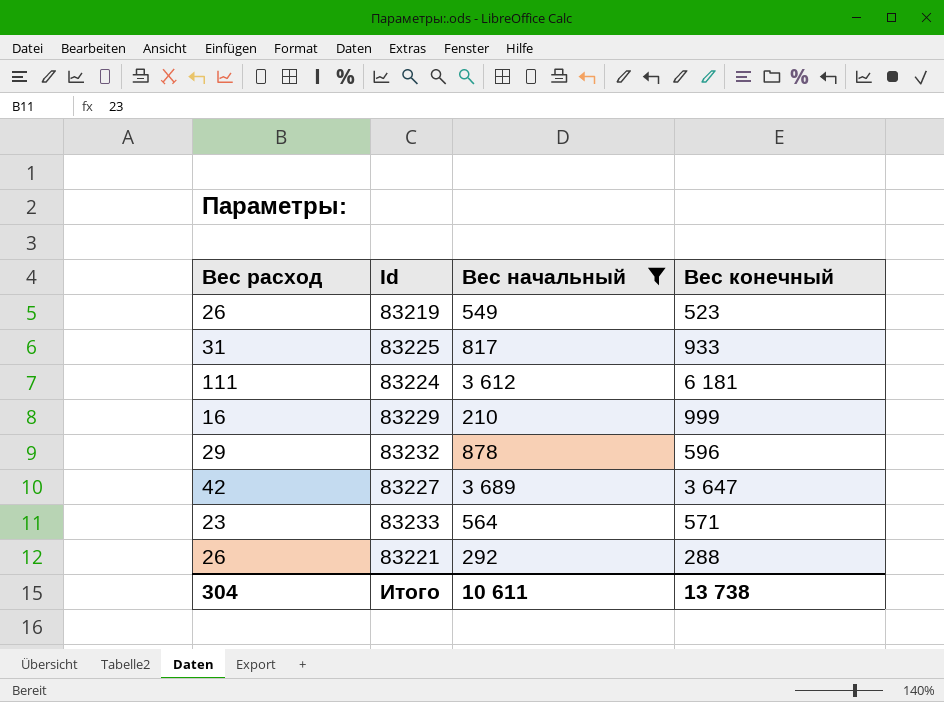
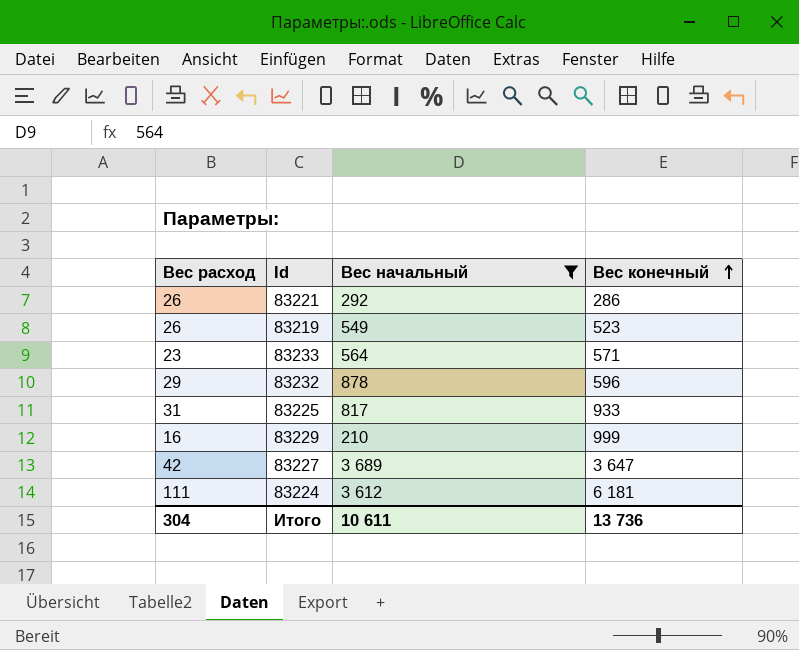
row order: none -> Вес конечный ascending
83221 | Вес конечный: 288 -> 286
Итого | Вес конечный: 13 738 -> 13 736

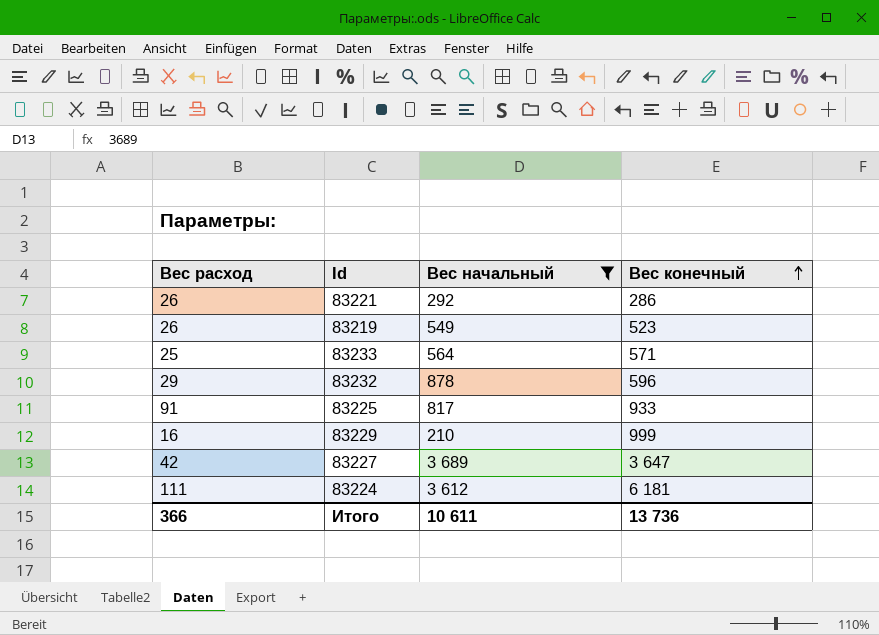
83233 | Вес расход: 23 -> 25
83225 | Вес расход: 31 -> 91
Итого | Вес расход: 304 -> 366

